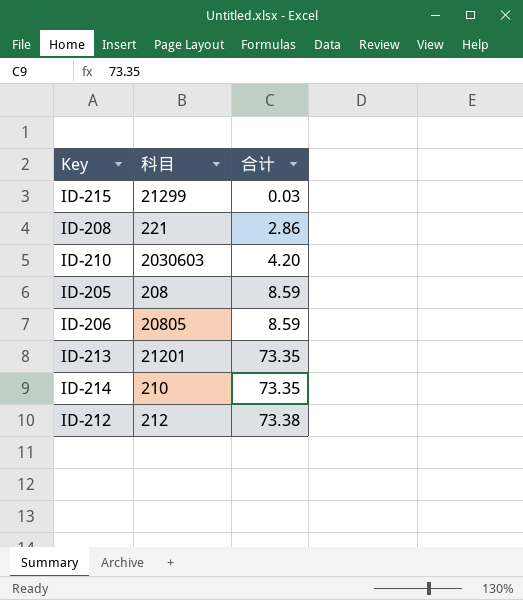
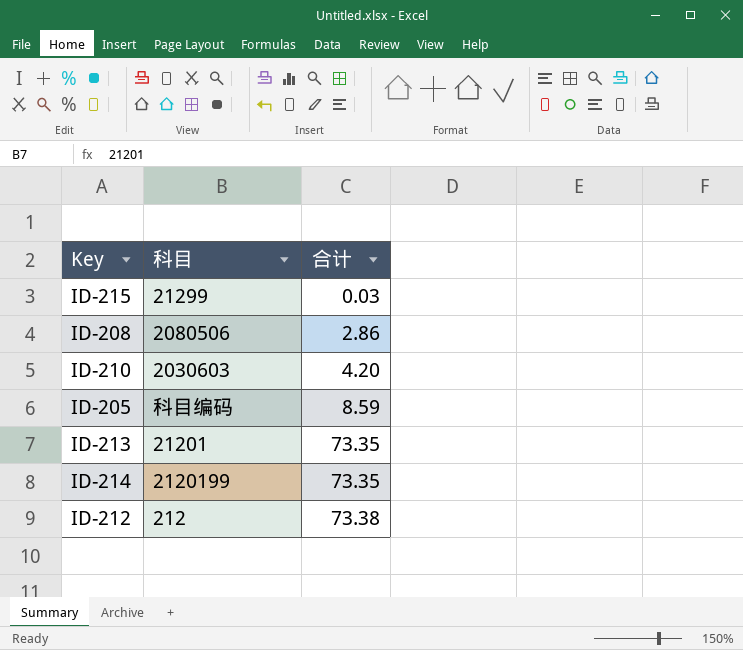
row ID-206: 20805 | 8.59 -> none
ID-208 | 科目: 221 -> 2080506
ID-205 | 科目: 208 -> 科目编码
ID-214 | 科目: 210 -> 2120199

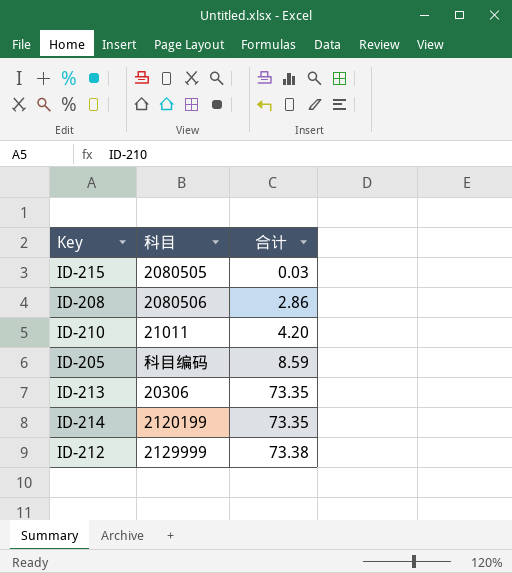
ID-215 | 科目: 21299 -> 2080505
ID-210 | 科目: 2030603 -> 21011
ID-213 | 科目: 21201 -> 20306
ID-212 | 科目: 212 -> 2129999

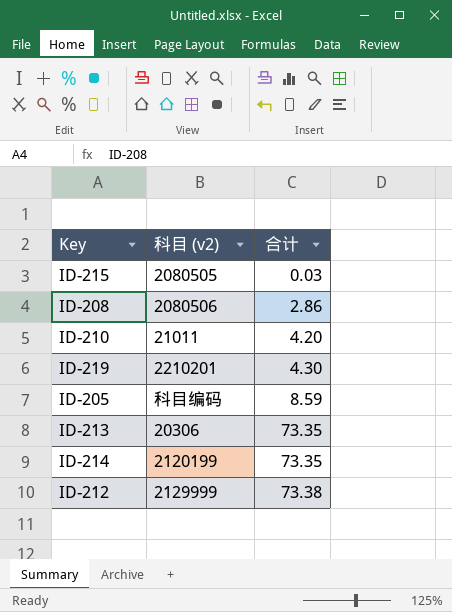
column name: 科目 -> 科目 (v2)
row ID-219: none -> 2210201 | 4.30

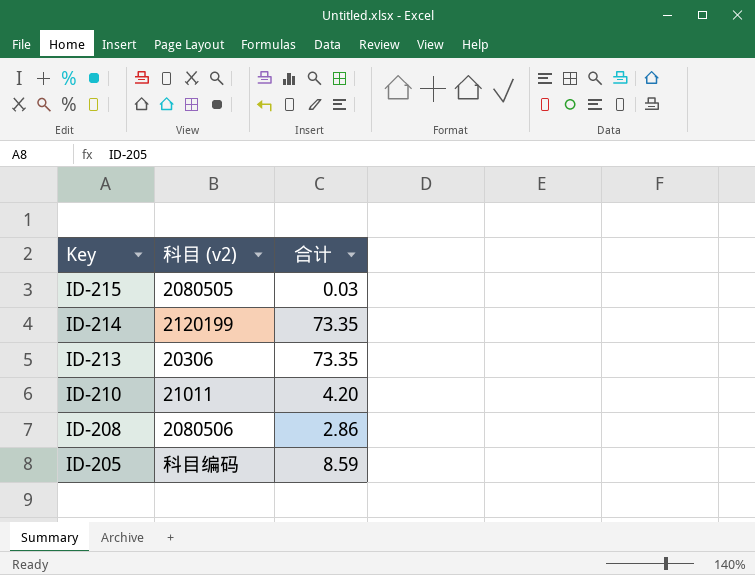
row order: 合计 ascending -> Key descending
row ID-219: 2210201 | 4.30 -> none
row ID-212: 2129999 | 73.38 -> none

